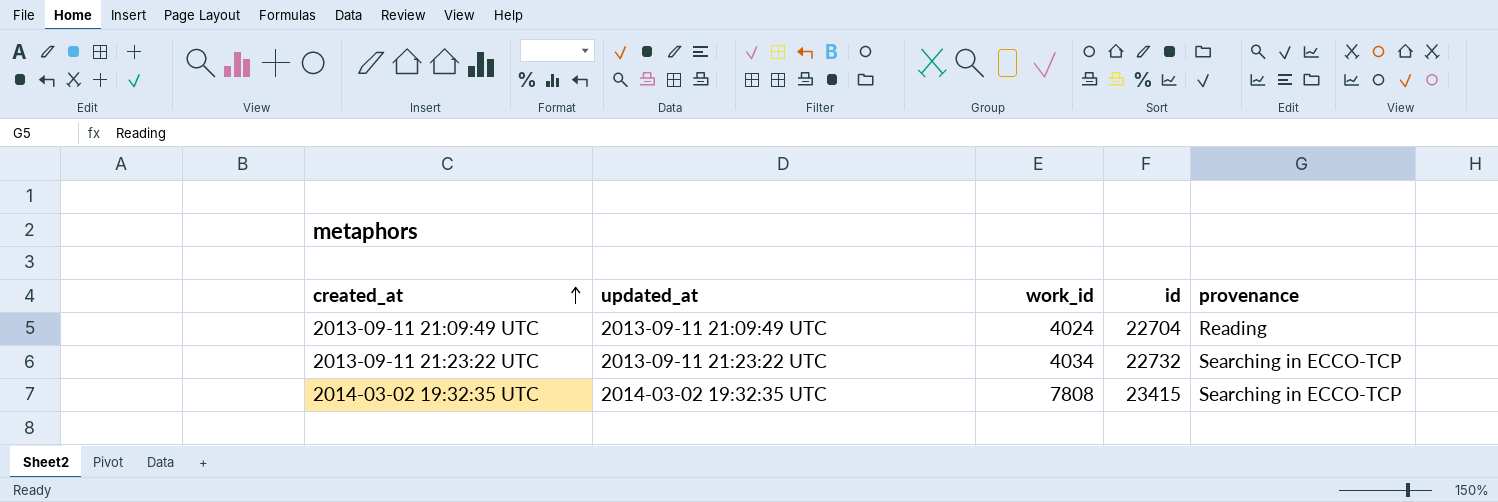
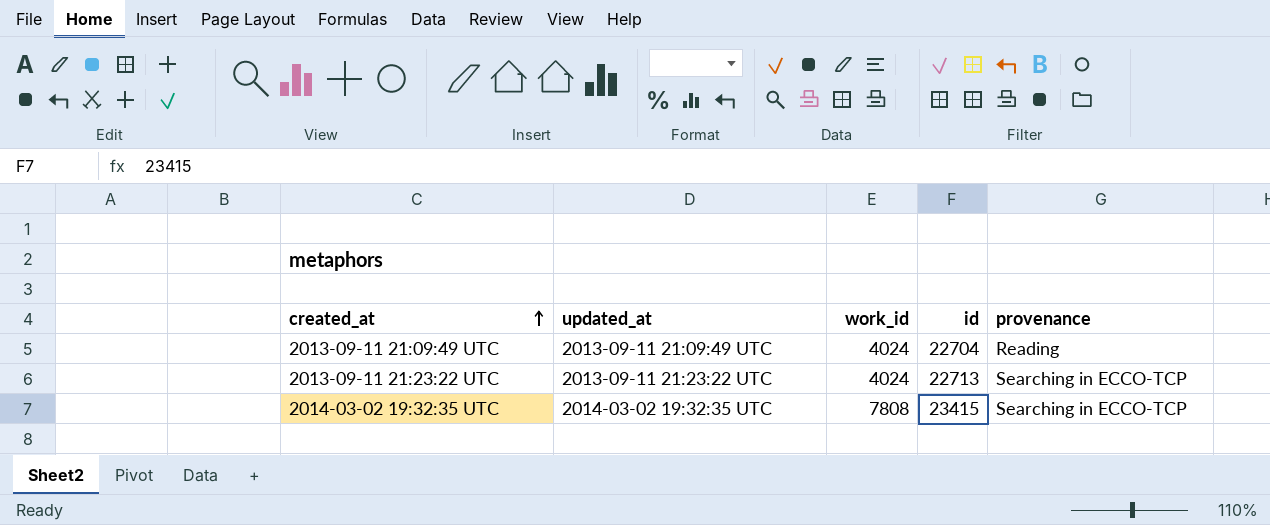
2013-09-11 21:23:22 UTC | work_id: 4034 -> 4024
2013-09-11 21:23:22 UTC | id: 22732 -> 22713

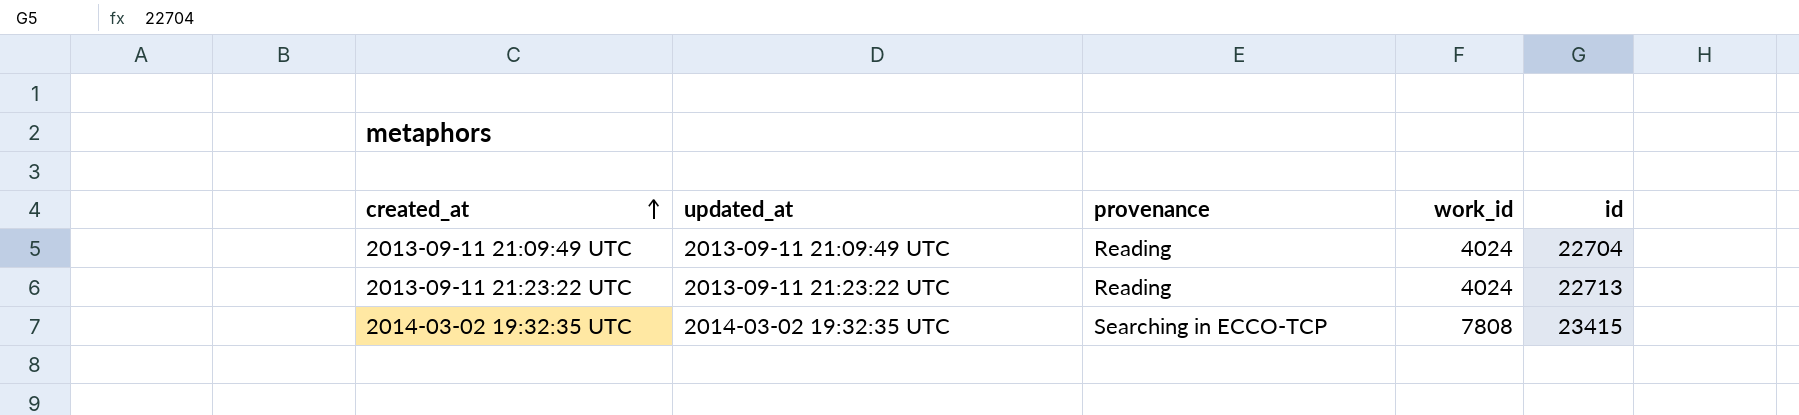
column provenance | position: 5 -> 3
2013-09-11 21:23:22 UTC | provenance: Searching in ECCO-TCP -> Reading

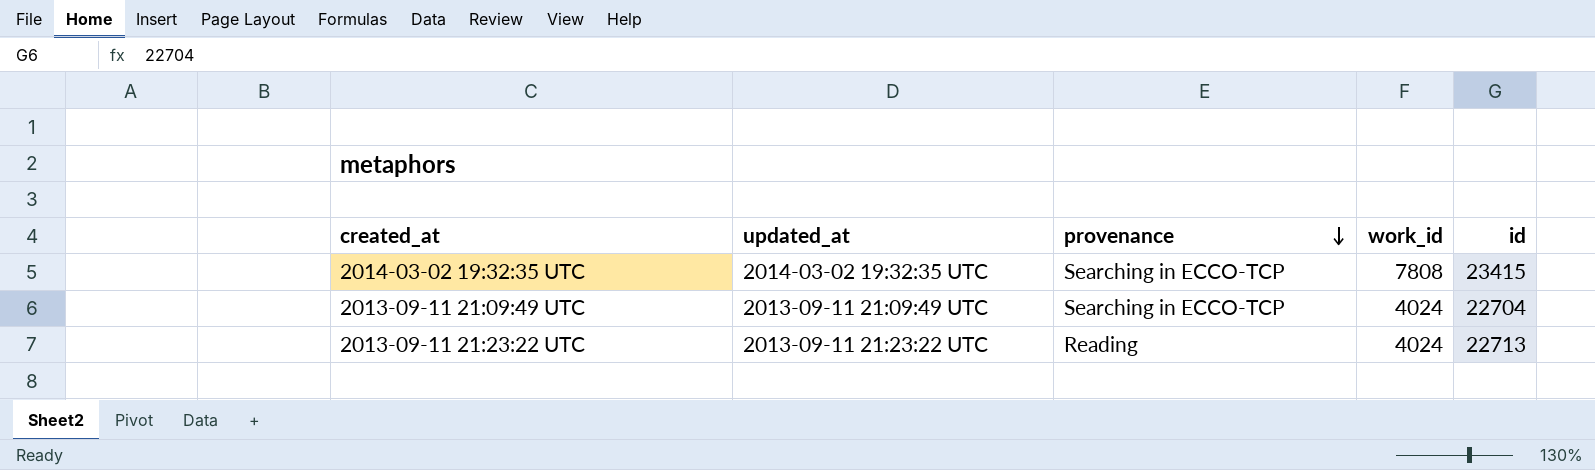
row order: created_at ascending -> provenance descending
2013-09-11 21:09:49 UTC | provenance: Reading -> Searching in ECCO-TCP

